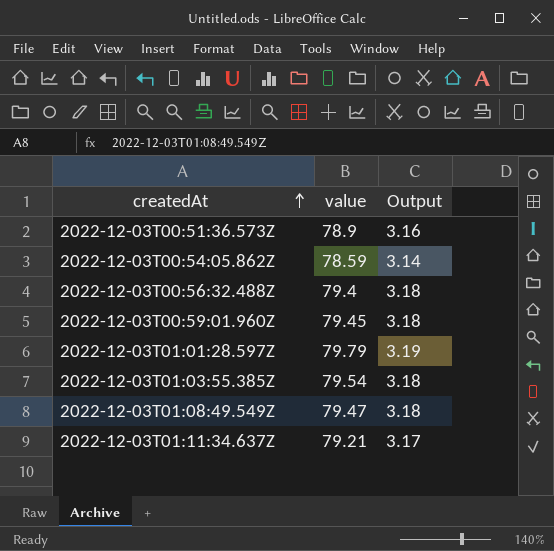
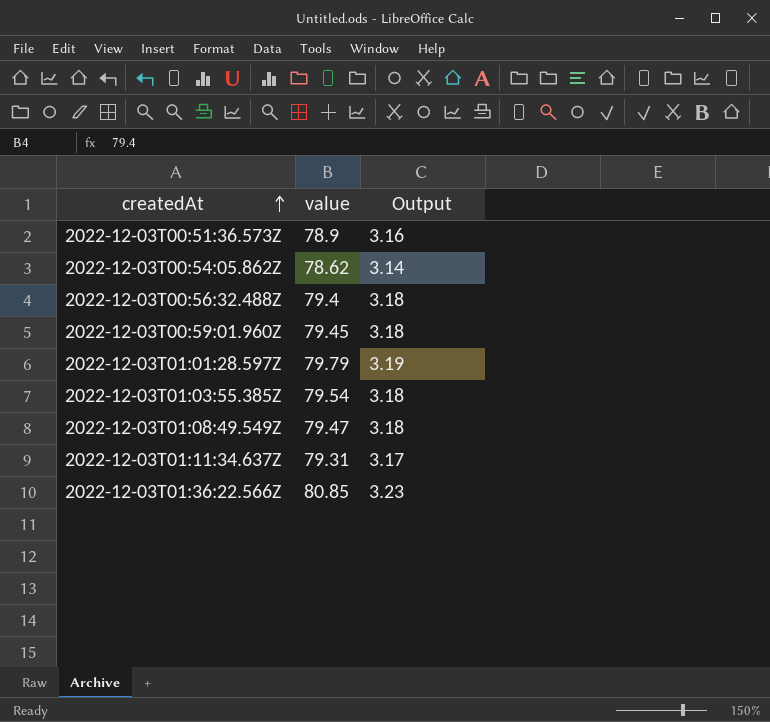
2022-12-03T00:54:05.862Z | value: 78.59 -> 78.62
2022-12-03T01:11:34.637Z | value: 79.21 -> 79.31
row 2022-12-03T01:36:22.566Z: none -> 80.85 | 3.23

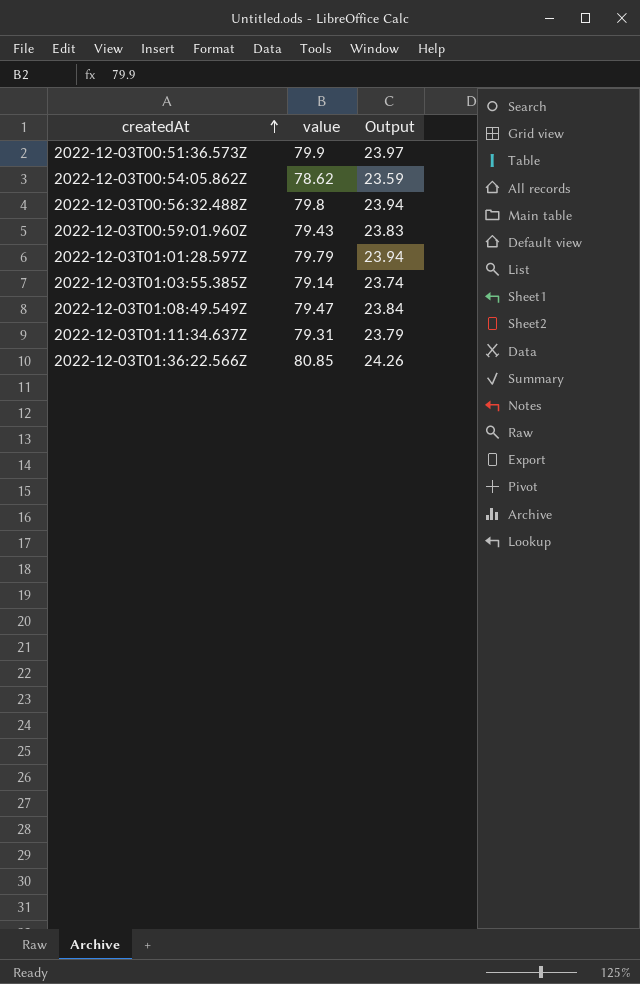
column Output | formula: [value] * 0.04 -> [value] * 0.3
2022-12-03T00:51:36.573Z | value: 78.9 -> 79.9
2022-12-03T00:56:32.488Z | value: 79.4 -> 79.8
2022-12-03T00:59:01.960Z | value: 79.45 -> 79.43
2022-12-03T01:03:55.385Z | value: 79.54 -> 79.14

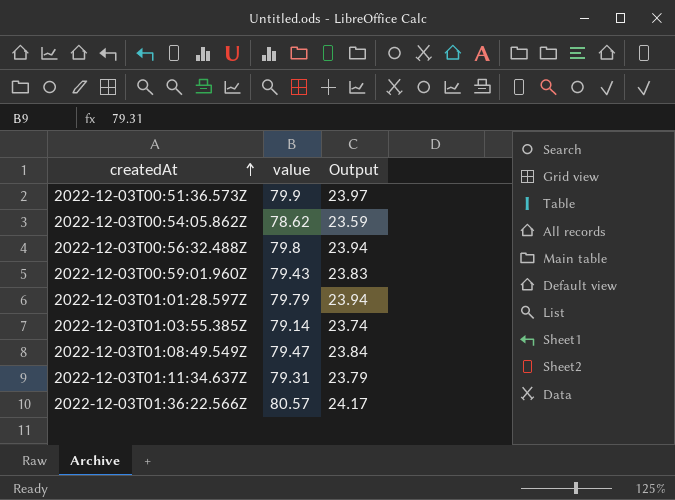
2022-12-03T01:36:22.566Z | value: 80.85 -> 80.57
2022-12-03T01:36:22.566Z | Output: 24.26 -> 24.17

